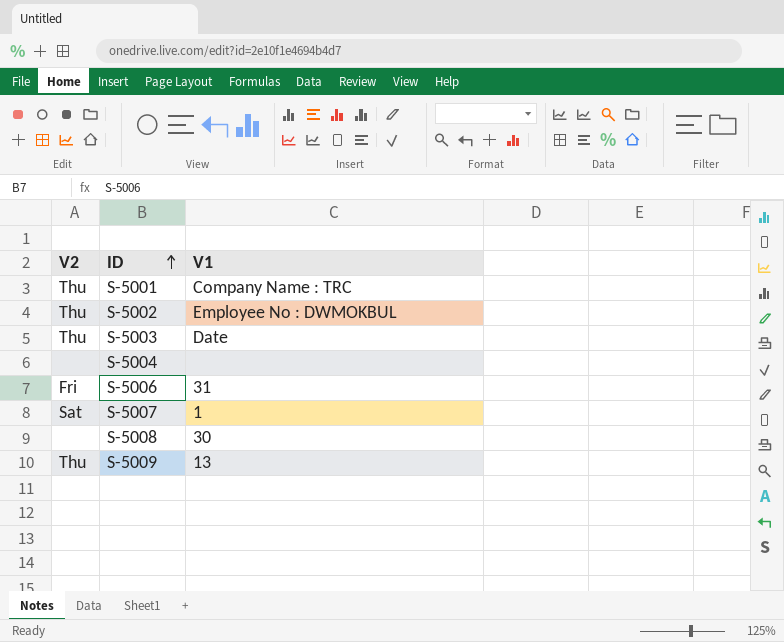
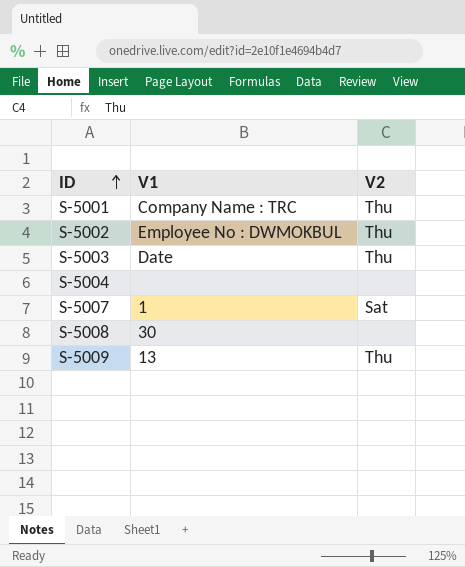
column V2 | position: 1 -> 3
row S-5006: Fri | 31 -> none

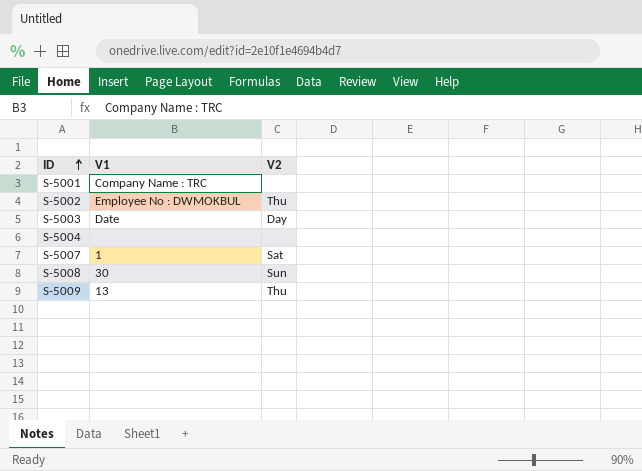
S-5001 | V2: Thu -> none
S-5003 | V2: Thu -> Day
S-5008 | V2: none -> Sun

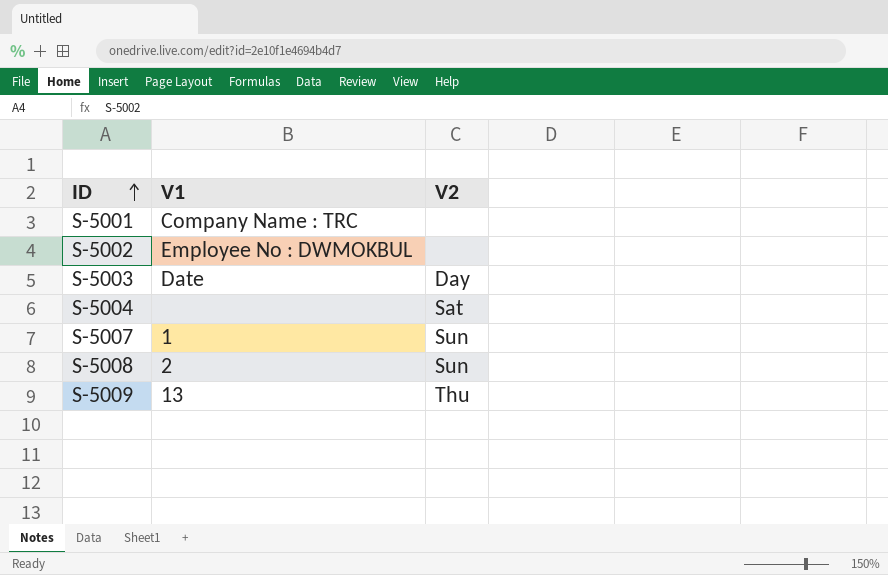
S-5002 | V2: Thu -> none
S-5004 | V2: none -> Sat
S-5007 | V2: Sat -> Sun
S-5008 | V1: 30 -> 2

